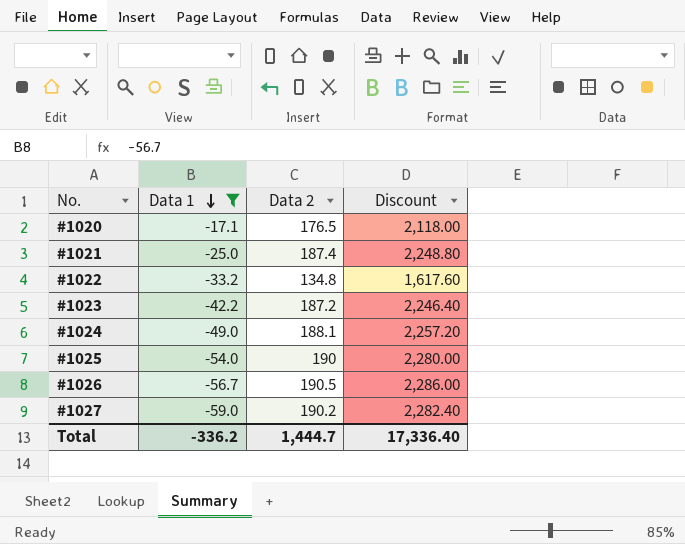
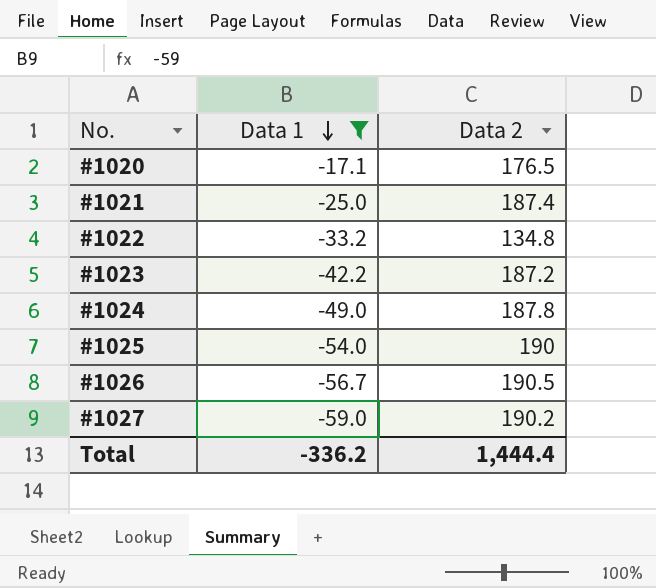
column Discount | formula: [Data 2] * 12 -> none
#1024 | Data 2: 188.1 -> 187.8
Total | Data 2: 1,444.7 -> 1,444.4

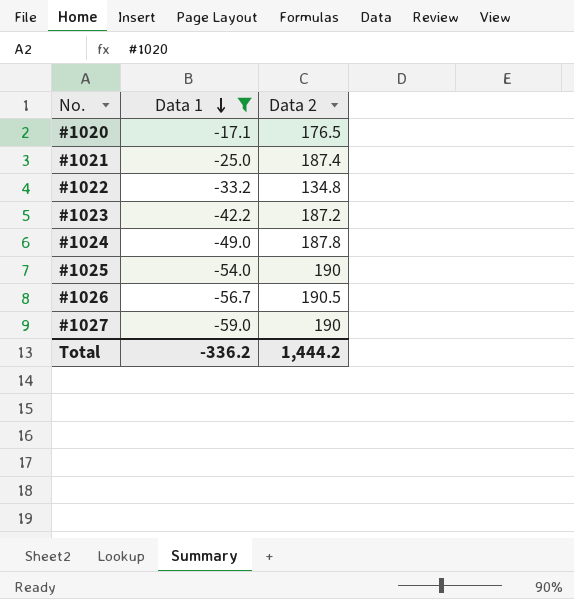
#1027 | Data 2: 190.2 -> 190
Total | Data 2: 1,444.4 -> 1,444.2

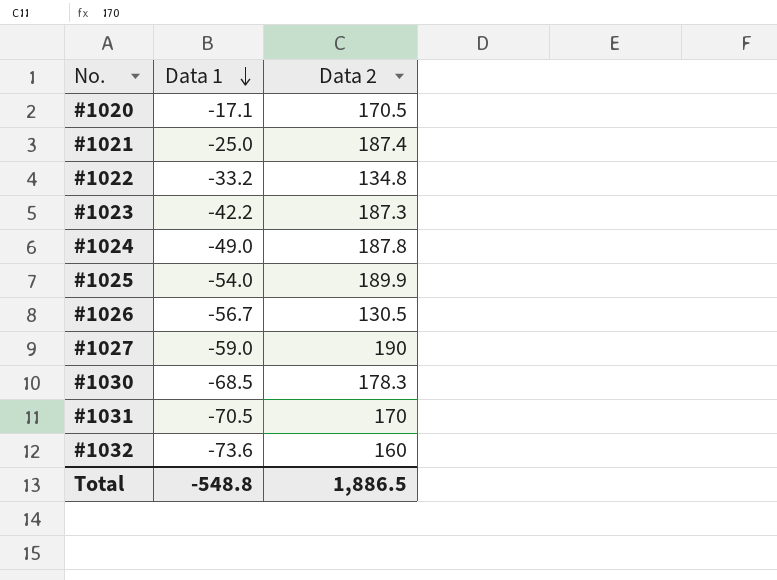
filter: Data 1 >= -59.0 -> none
#1020 | Data 2: 176.5 -> 170.5
#1023 | Data 2: 187.2 -> 187.3
#1025 | Data 2: 190 -> 189.9
#1026 | Data 2: 190.5 -> 130.5
Total | Data 1: -336.2 -> -548.8
Total | Data 2: 1,444.2 -> 1,886.5

